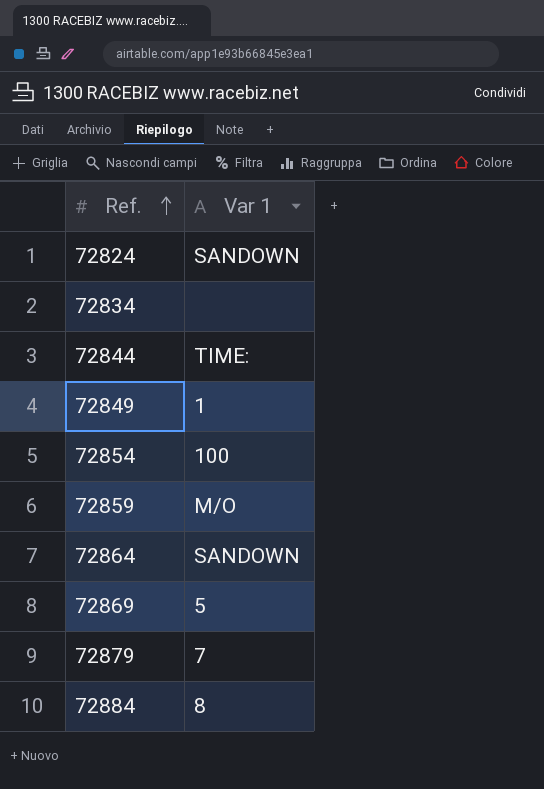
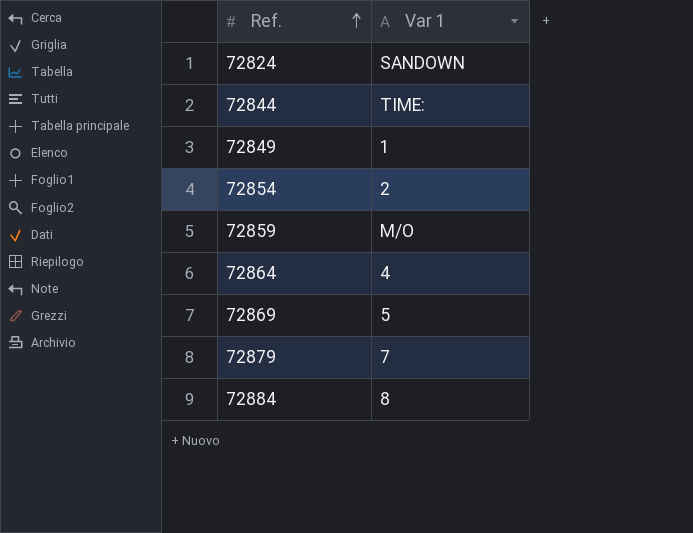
row 72834: none -> none
72854 | Var 1: 100 -> 2
72864 | Var 1: SANDOWN -> 4

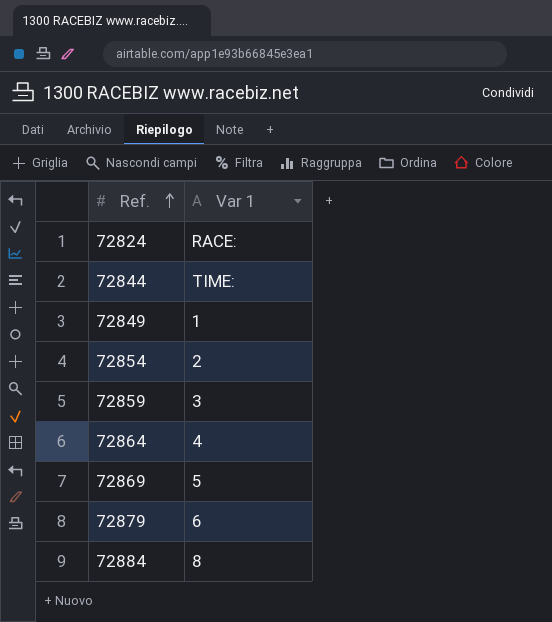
72824 | Var 1: SANDOWN -> RACE:
72859 | Var 1: M/O -> 3
72879 | Var 1: 7 -> 6

